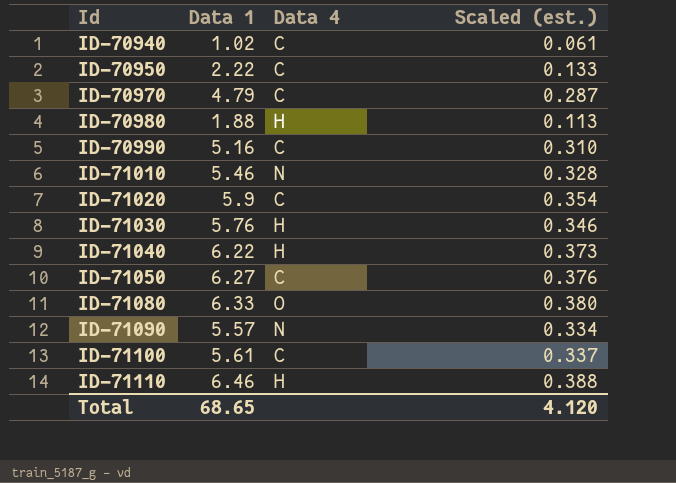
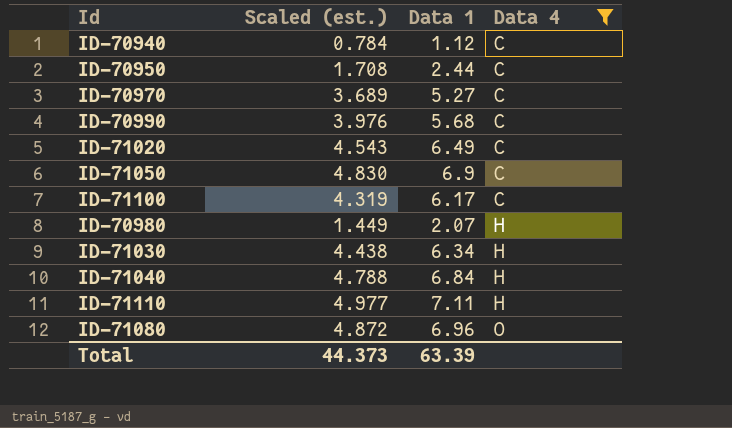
filter: none -> Data 4 != N
row order: Id ascending -> Data 4 ascending
column Scaled (est.) | formula: [Data 1] * 0.06 -> [Data 1] * 0.7
column Scaled (est.) | position: 4 -> 2
ID-70940 | Data 1: 1.02 -> 1.12
ID-70950 | Data 1: 2.22 -> 2.44
ID-70970 | Data 1: 4.79 -> 5.27
ID-70990 | Data 1: 5.16 -> 5.68
ID-71020 | Data 1: 5.9 -> 6.49
ID-71050 | Data 1: 6.27 -> 6.9
ID-71100 | Data 1: 5.61 -> 6.17
ID-70980 | Data 1: 1.88 -> 2.07
ID-71030 | Data 1: 5.76 -> 6.34
ID-71040 | Data 1: 6.22 -> 6.84
ID-71110 | Data 1: 6.46 -> 7.11
ID-71080 | Data 1: 6.33 -> 6.96
Total | Scaled (est.): 4.120 -> 44.373
Total | Data 1: 68.65 -> 63.39

